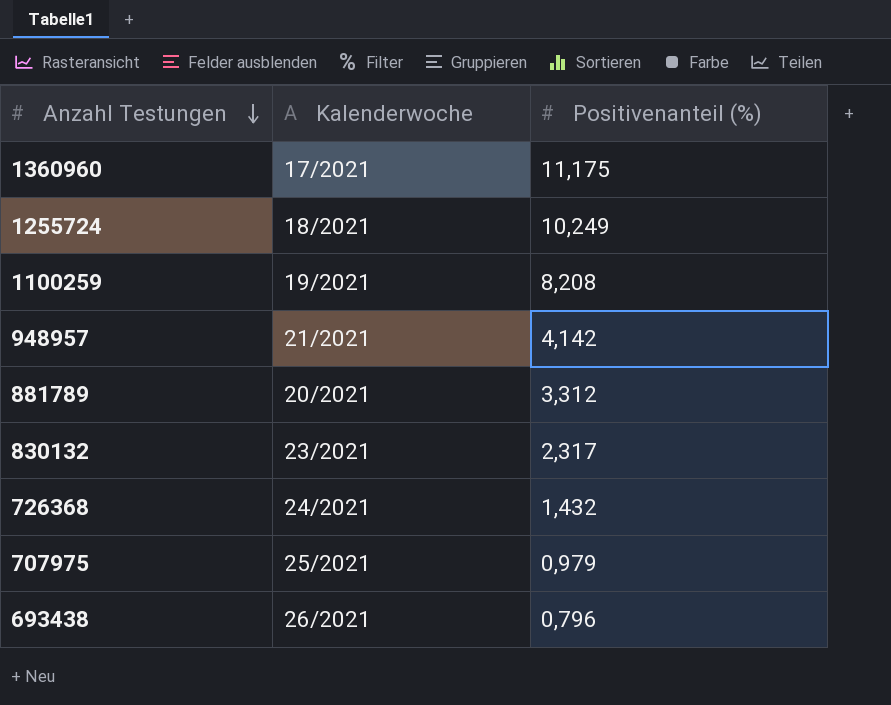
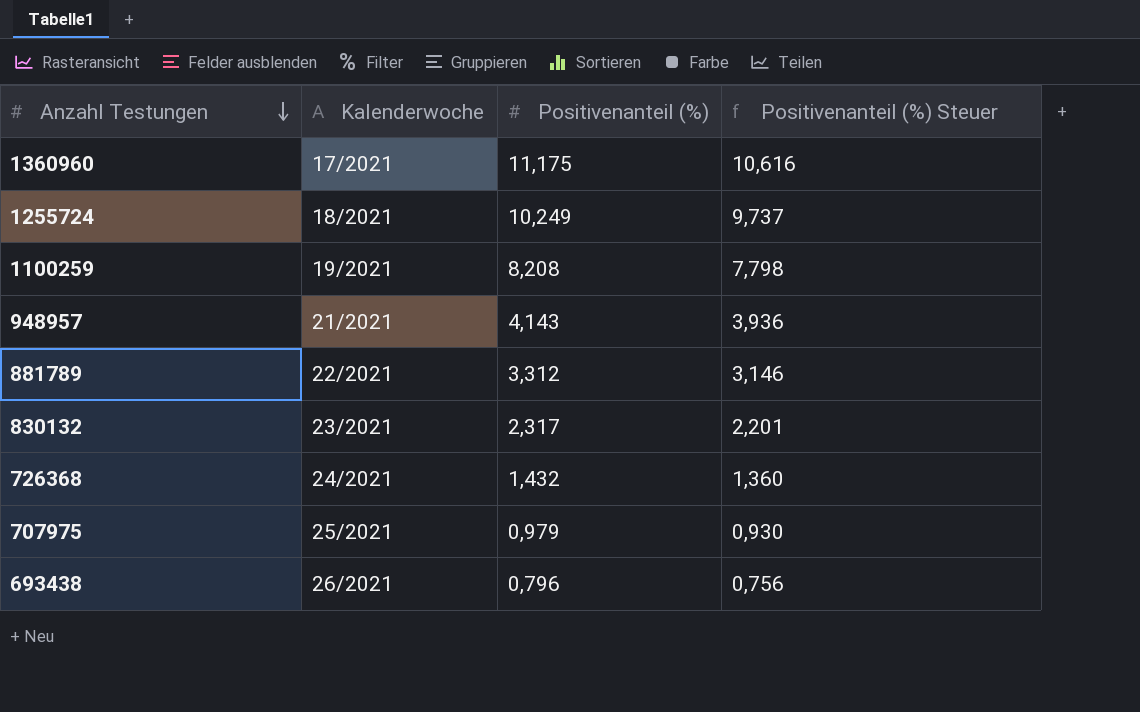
column Positivenanteil (%) Steuer | formula: none -> [Positivenanteil (%)] * 0,95
948957 | Positivenanteil (%): 4,142 -> 4,143
881789 | Kalenderwoche: 20/2021 -> 22/2021

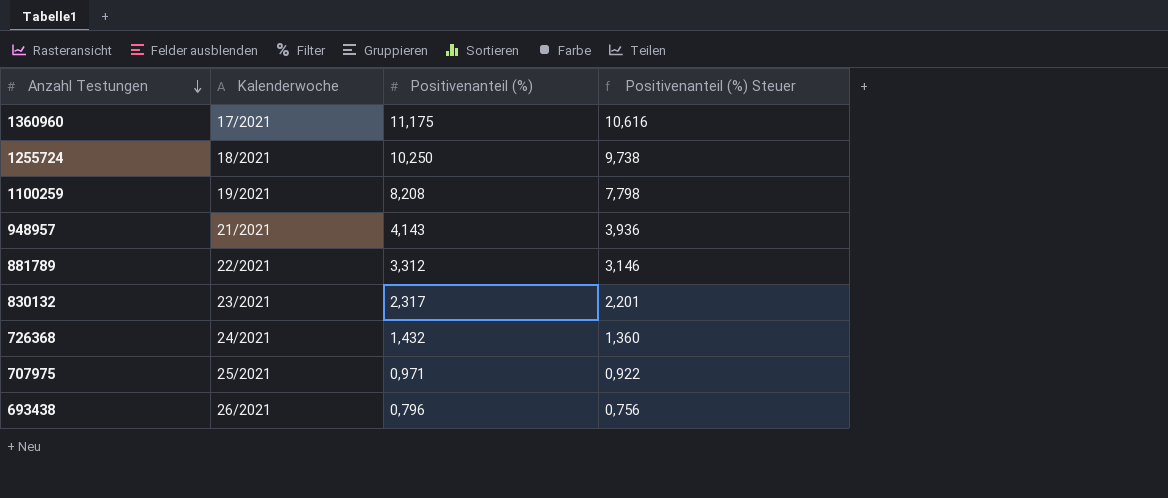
1255724 | Positivenanteil (%): 10,249 -> 10,250
1255724 | Positivenanteil (%) Steuer: 9,737 -> 9,738
707975 | Positivenanteil (%): 0,979 -> 0,971
707975 | Positivenanteil (%) Steuer: 0,930 -> 0,922

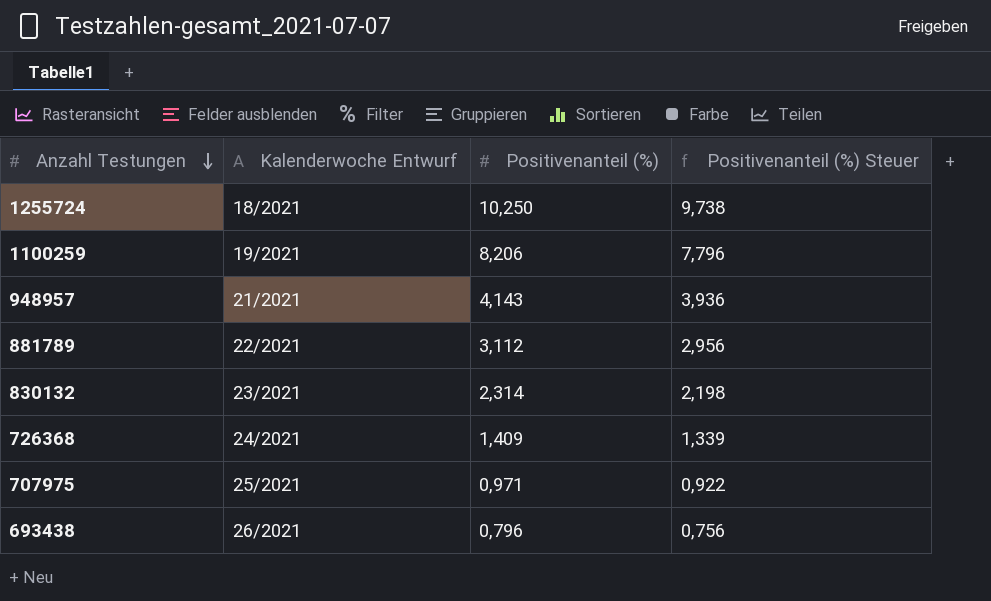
column name: Kalenderwoche -> Kalenderwoche Entwurf
row 1360960: 17/2021 | 11,175 | 10,616 -> none
1100259 | Positivenanteil (%): 8,208 -> 8,206
1100259 | Positivenanteil (%) Steuer: 7,798 -> 7,796
881789 | Positivenanteil (%): 3,312 -> 3,112
881789 | Positivenanteil (%) Steuer: 3,146 -> 2,956
830132 | Positivenanteil (%): 2,317 -> 2,314
830132 | Positivenanteil (%) Steuer: 2,201 -> 2,198
726368 | Positivenanteil (%): 1,432 -> 1,409
726368 | Positivenanteil (%) Steuer: 1,360 -> 1,339

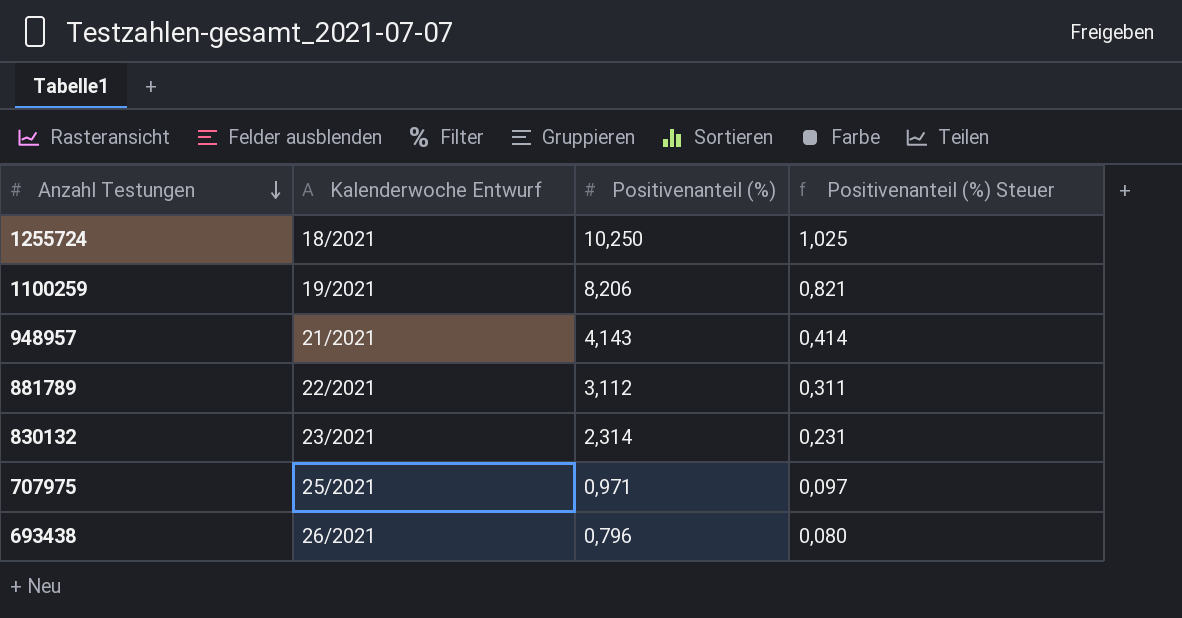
column Positivenanteil (%) Steuer | formula: [Positivenanteil (%)] * 0,95 -> [Positivenanteil (%)] * 0,1
row 726368: 24/2021 | 1,409 | 1,339 -> none

